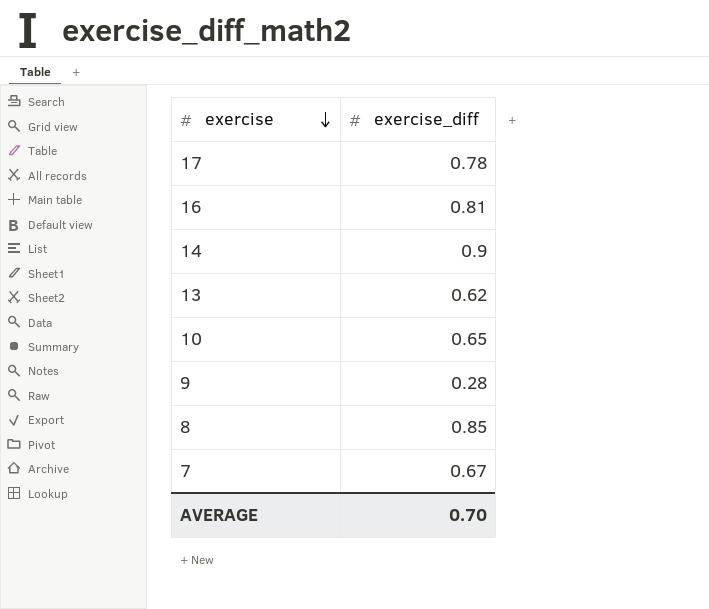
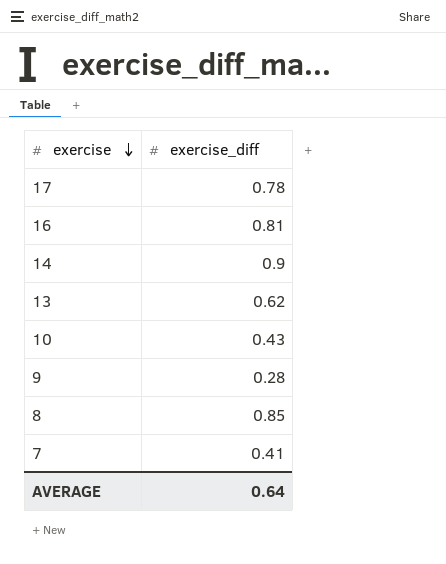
10 | exercise_diff: 0.65 -> 0.43
7 | exercise_diff: 0.67 -> 0.41
AVERAGE | exercise_diff: 0.70 -> 0.64

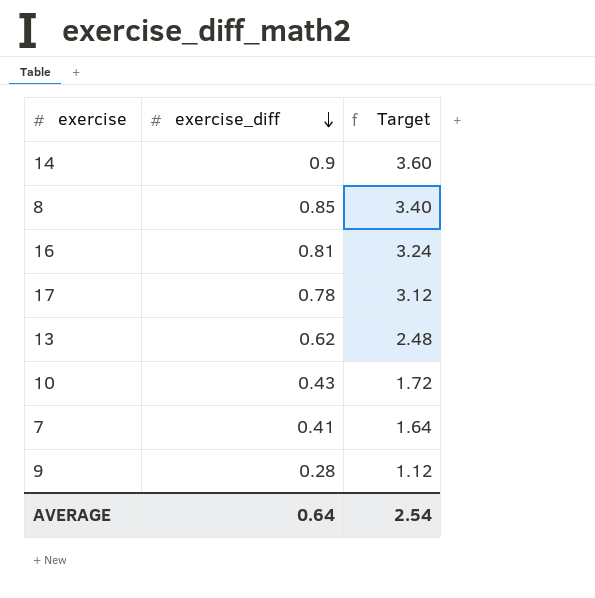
row order: exercise descending -> exercise_diff descending
column Target | formula: none -> [exercise_diff] * 4

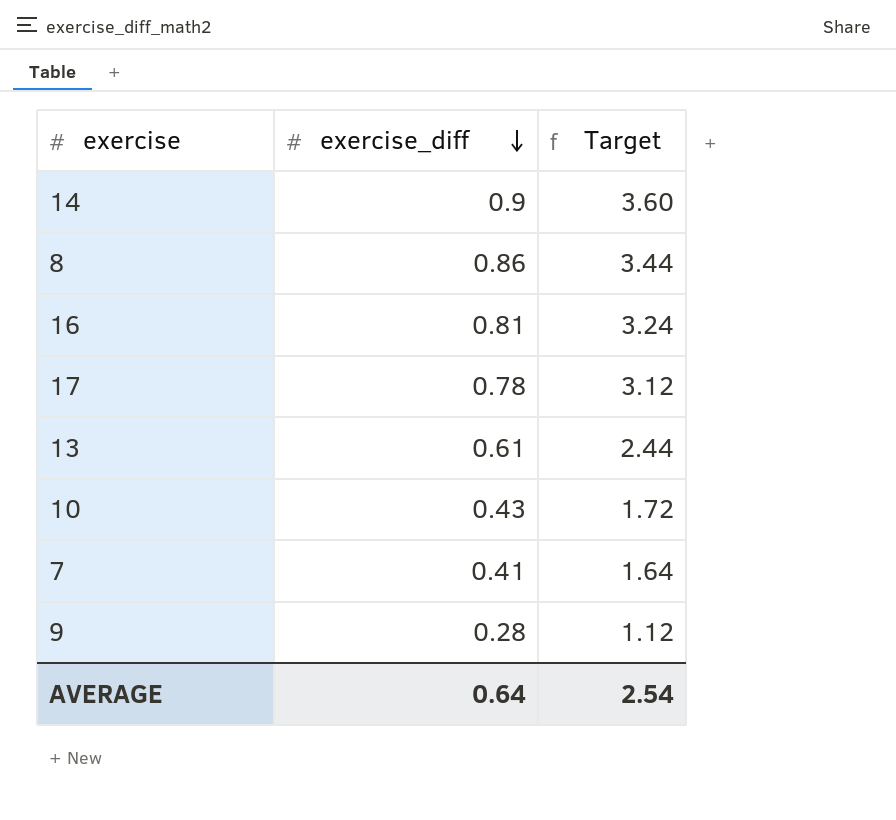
8 | exercise_diff: 0.85 -> 0.86
8 | Target: 3.40 -> 3.44
13 | exercise_diff: 0.62 -> 0.61
13 | Target: 2.48 -> 2.44

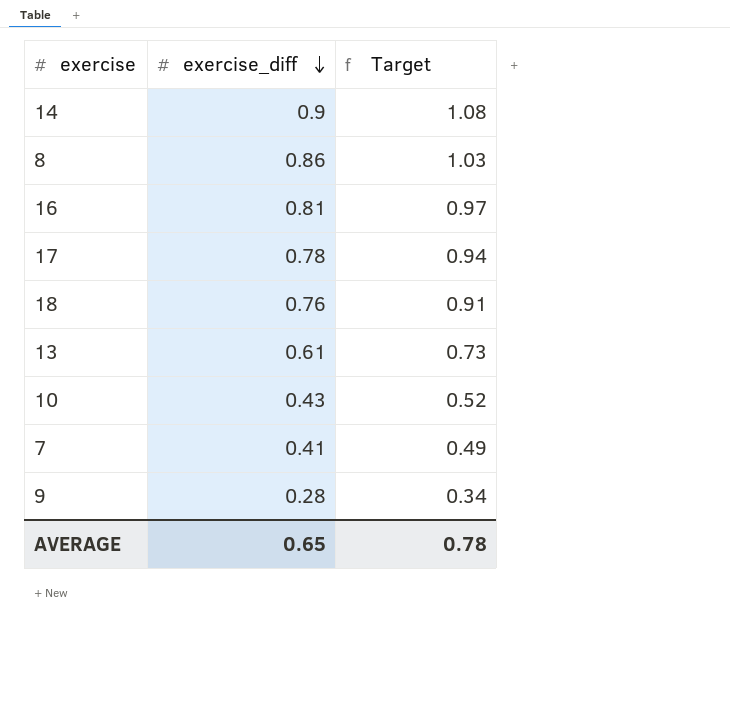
column Target | formula: [exercise_diff] * 4 -> [exercise_diff] * 1.2
row 18: none -> 0.76 | 0.91
AVERAGE | exercise_diff: 0.64 -> 0.65
AVERAGE | Target: 2.54 -> 0.78

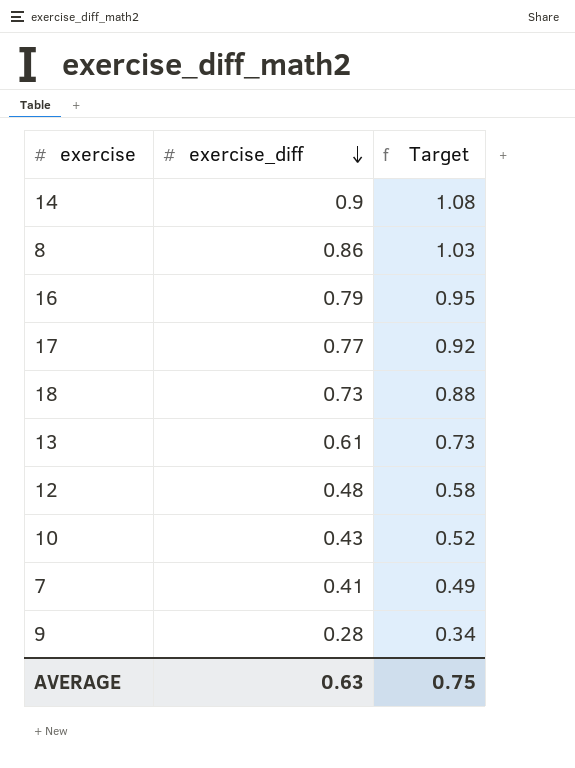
16 | exercise_diff: 0.81 -> 0.79
16 | Target: 0.97 -> 0.95
17 | exercise_diff: 0.78 -> 0.77
17 | Target: 0.94 -> 0.92
18 | exercise_diff: 0.76 -> 0.73
18 | Target: 0.91 -> 0.88
row 12: none -> 0.48 | 0.58
AVERAGE | exercise_diff: 0.65 -> 0.63
AVERAGE | Target: 0.78 -> 0.75

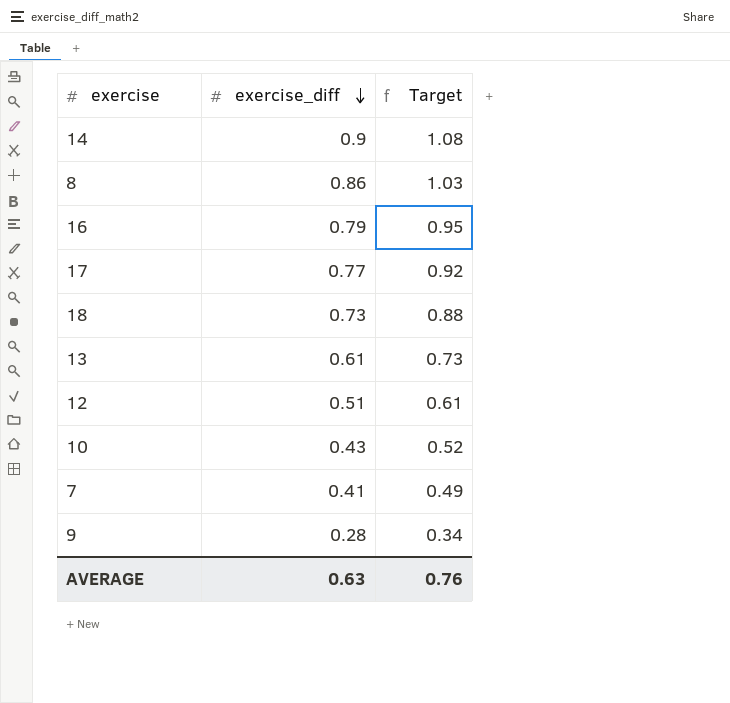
12 | exercise_diff: 0.48 -> 0.51
12 | Target: 0.58 -> 0.61
AVERAGE | Target: 0.75 -> 0.76

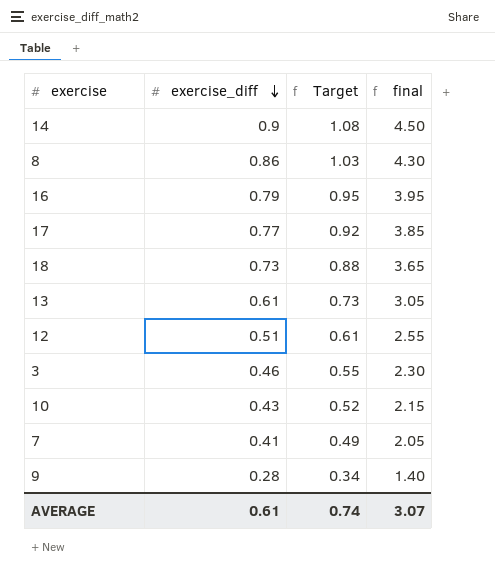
column final | formula: none -> [exercise_diff] * 5
row 3: none -> 0.46 | 0.55 | 2.30
AVERAGE | exercise_diff: 0.63 -> 0.61
AVERAGE | Target: 0.76 -> 0.74

